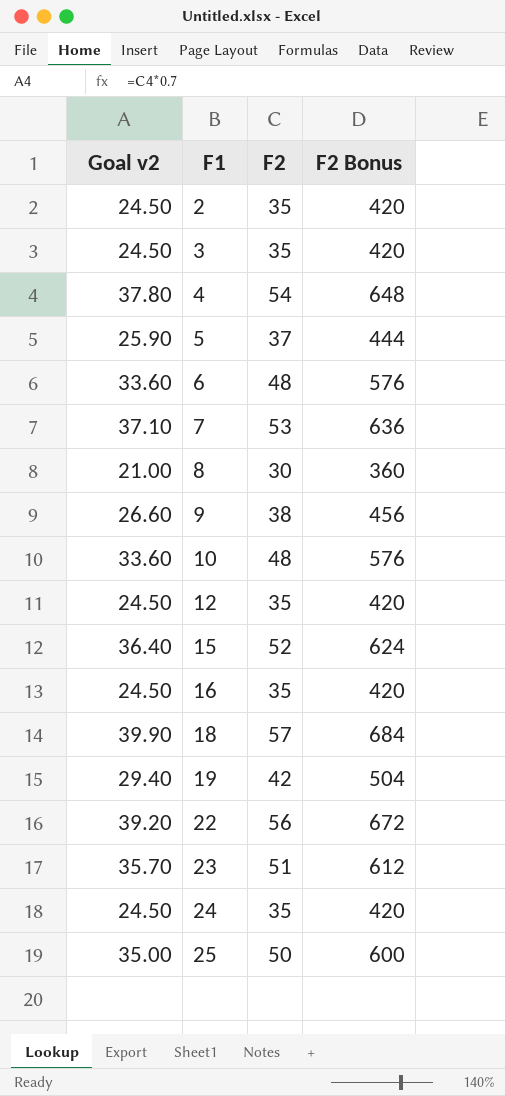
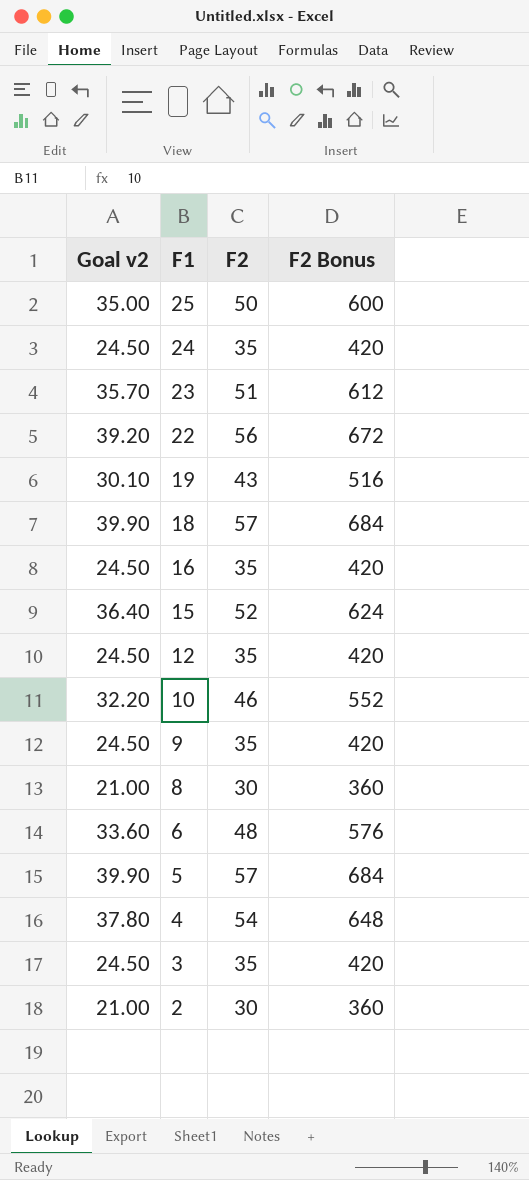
row order: F1 ascending -> F1 descending
row 7: 37.10 | 53 | 636 -> none
19 | Goal v2: 29.40 -> 30.10
19 | F2: 42 -> 43
19 | F2 Bonus: 504 -> 516
10 | Goal v2: 33.60 -> 32.20
10 | F2: 48 -> 46
10 | F2 Bonus: 576 -> 552
9 | Goal v2: 26.60 -> 24.50
9 | F2: 38 -> 35
9 | F2 Bonus: 456 -> 420
5 | Goal v2: 25.90 -> 39.90
5 | F2: 37 -> 57
5 | F2 Bonus: 444 -> 684
2 | Goal v2: 24.50 -> 21.00
2 | F2: 35 -> 30
2 | F2 Bonus: 420 -> 360

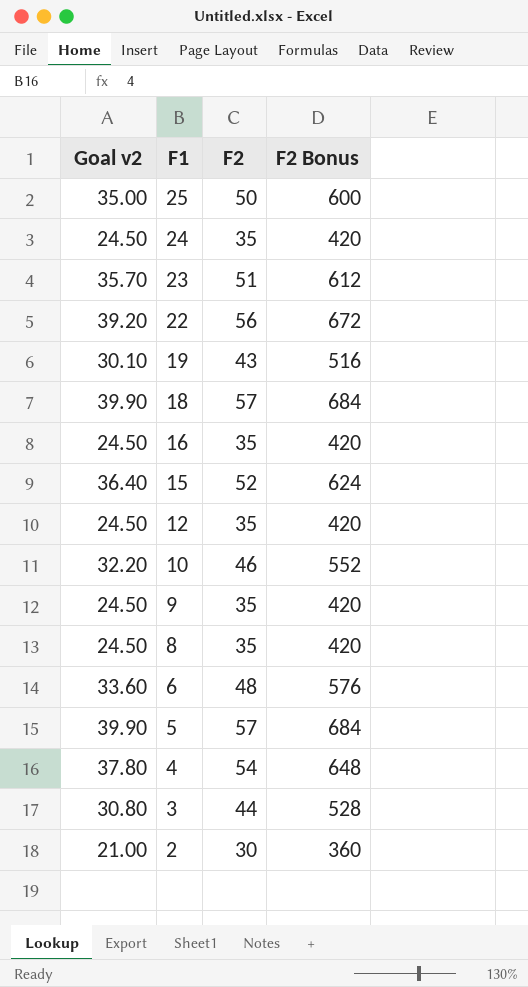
8 | Goal v2: 21.00 -> 24.50
8 | F2: 30 -> 35
8 | F2 Bonus: 360 -> 420
3 | Goal v2: 24.50 -> 30.80
3 | F2: 35 -> 44
3 | F2 Bonus: 420 -> 528

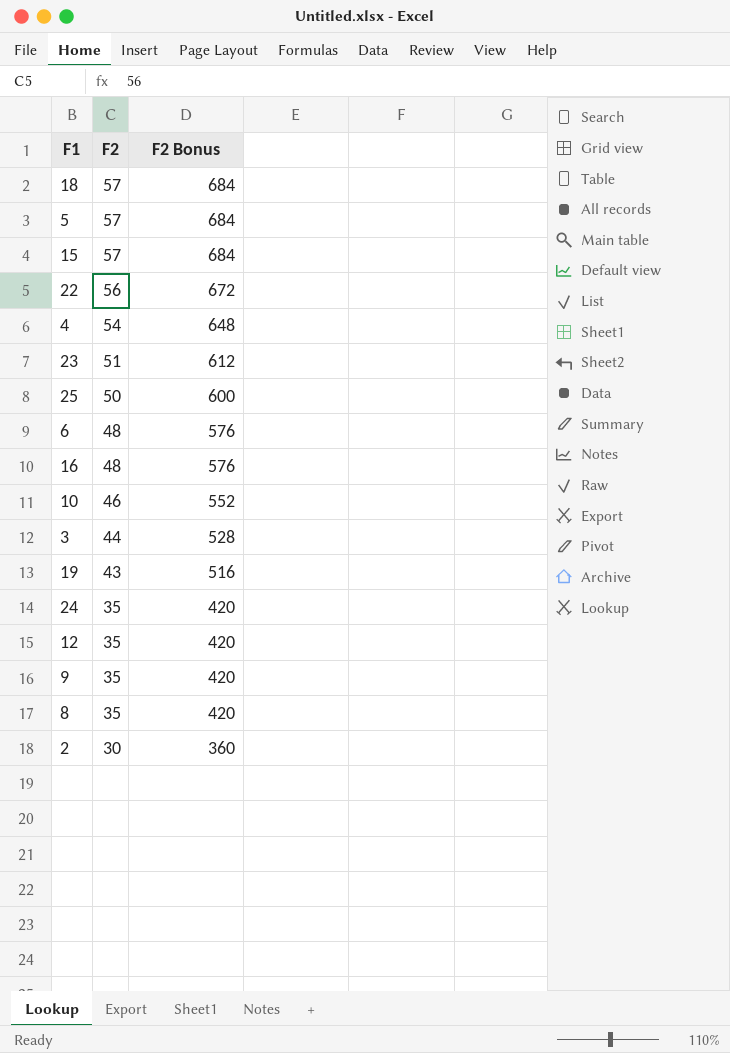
row order: F1 descending -> F2 descending
column Goal v2 | formula: [F2] * 0.7 -> none
15 | F2: 52 -> 57
15 | F2 Bonus: 624 -> 684
16 | F2: 35 -> 48
16 | F2 Bonus: 420 -> 576

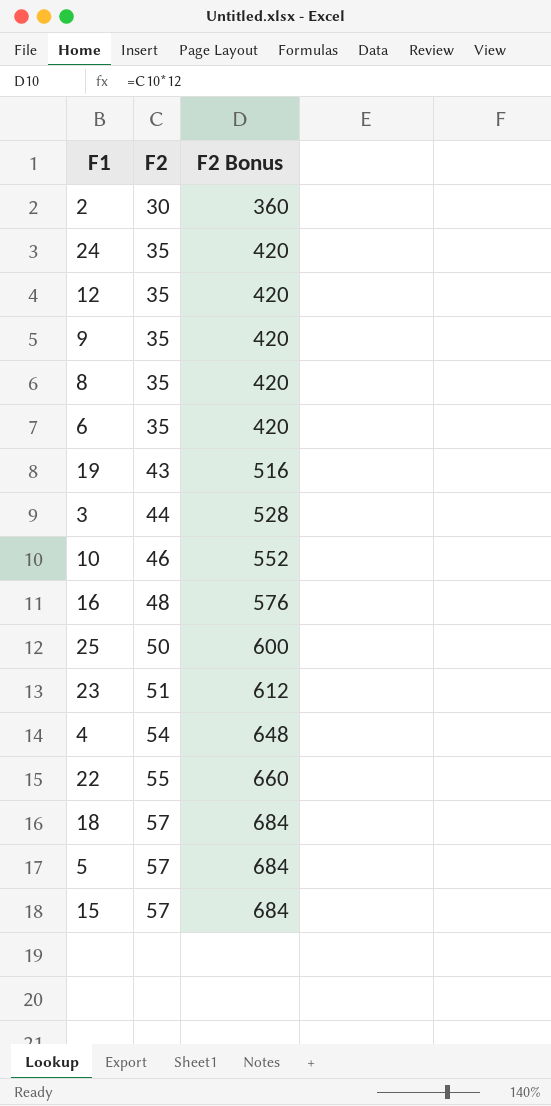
row order: F2 descending -> F2 ascending
6 | F2: 48 -> 35
6 | F2 Bonus: 576 -> 420
22 | F2: 56 -> 55
22 | F2 Bonus: 672 -> 660

